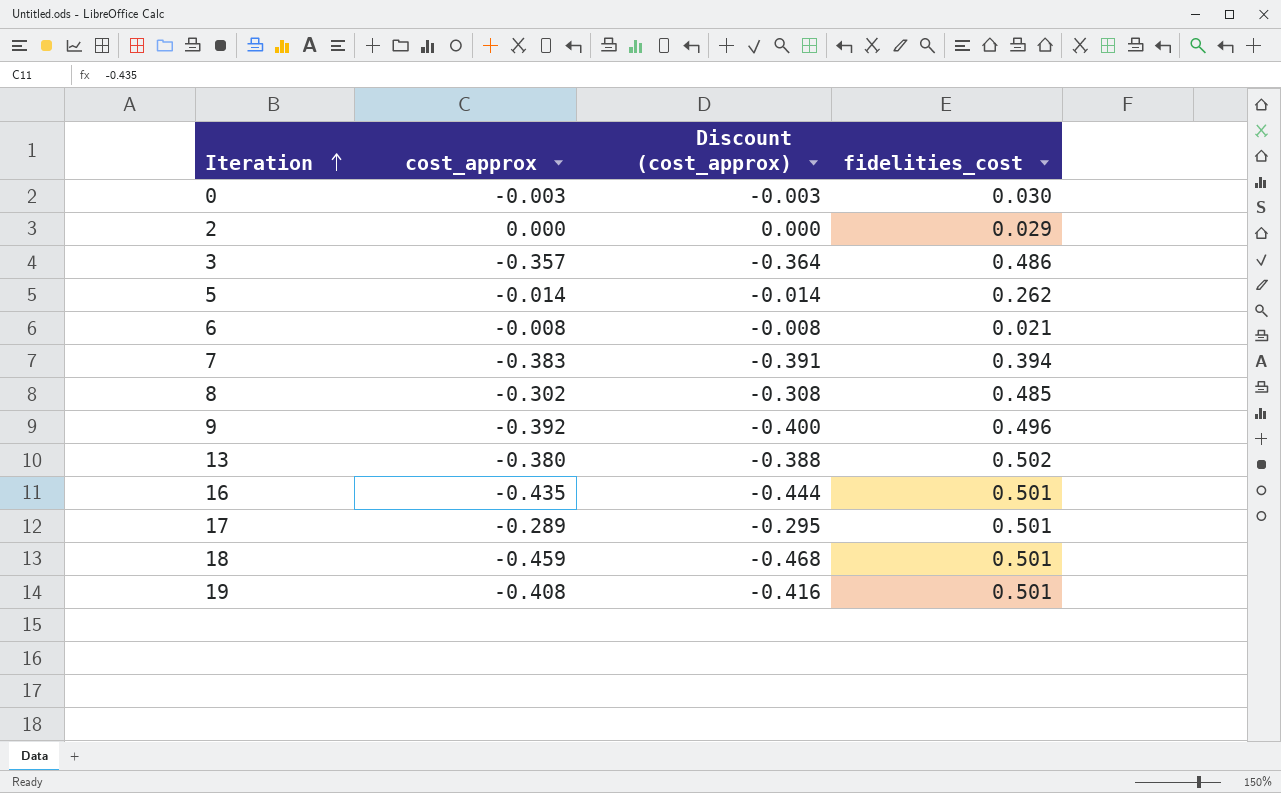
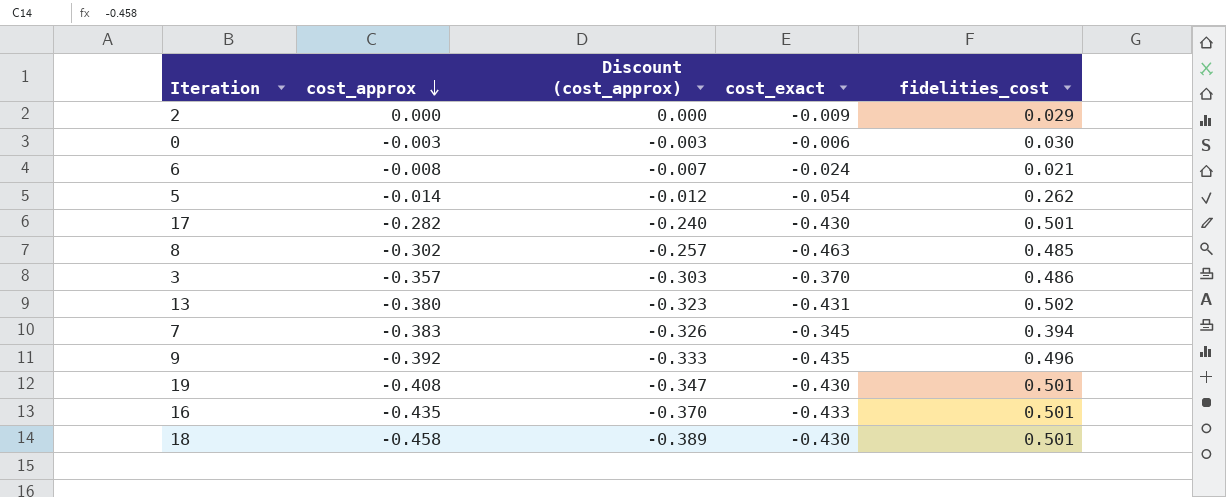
row order: Iteration ascending -> cost_approx descending
column Discount (cost_approx) | formula: [cost_approx] * 1.02 -> [cost_approx] * 0.85
column cost_exact | position: none -> 4
17 | cost_approx: -0.289 -> -0.282
18 | cost_approx: -0.459 -> -0.458

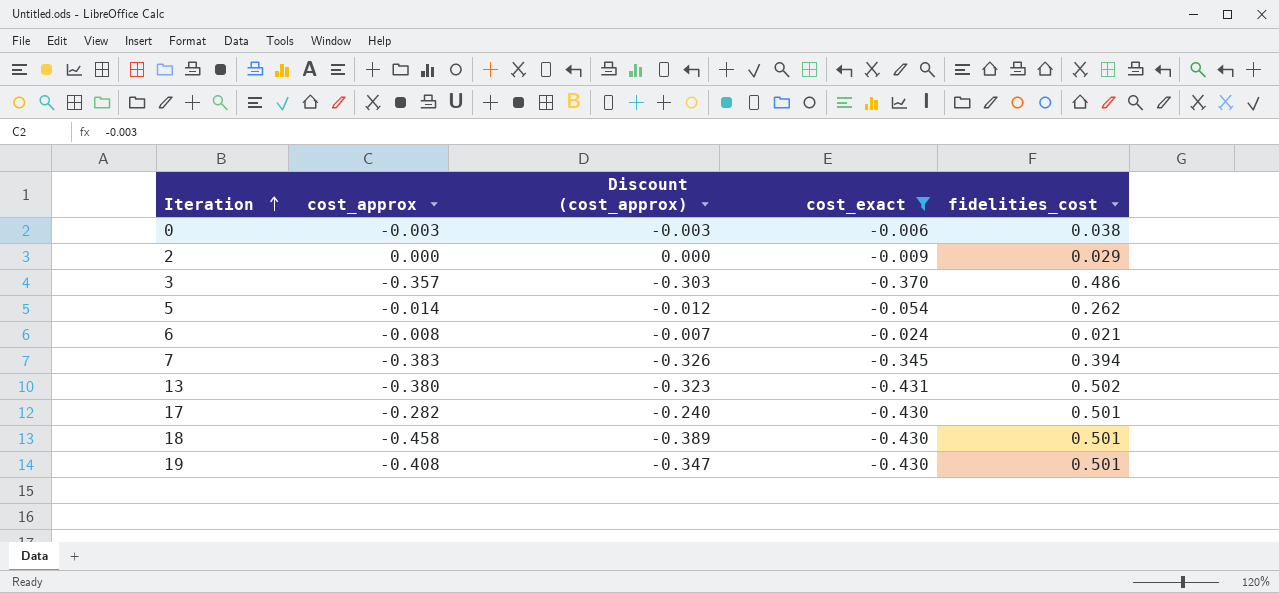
filter: none -> cost_exact >= -0.431
row order: cost_approx descending -> Iteration ascending
0 | fidelities_cost: 0.030 -> 0.038

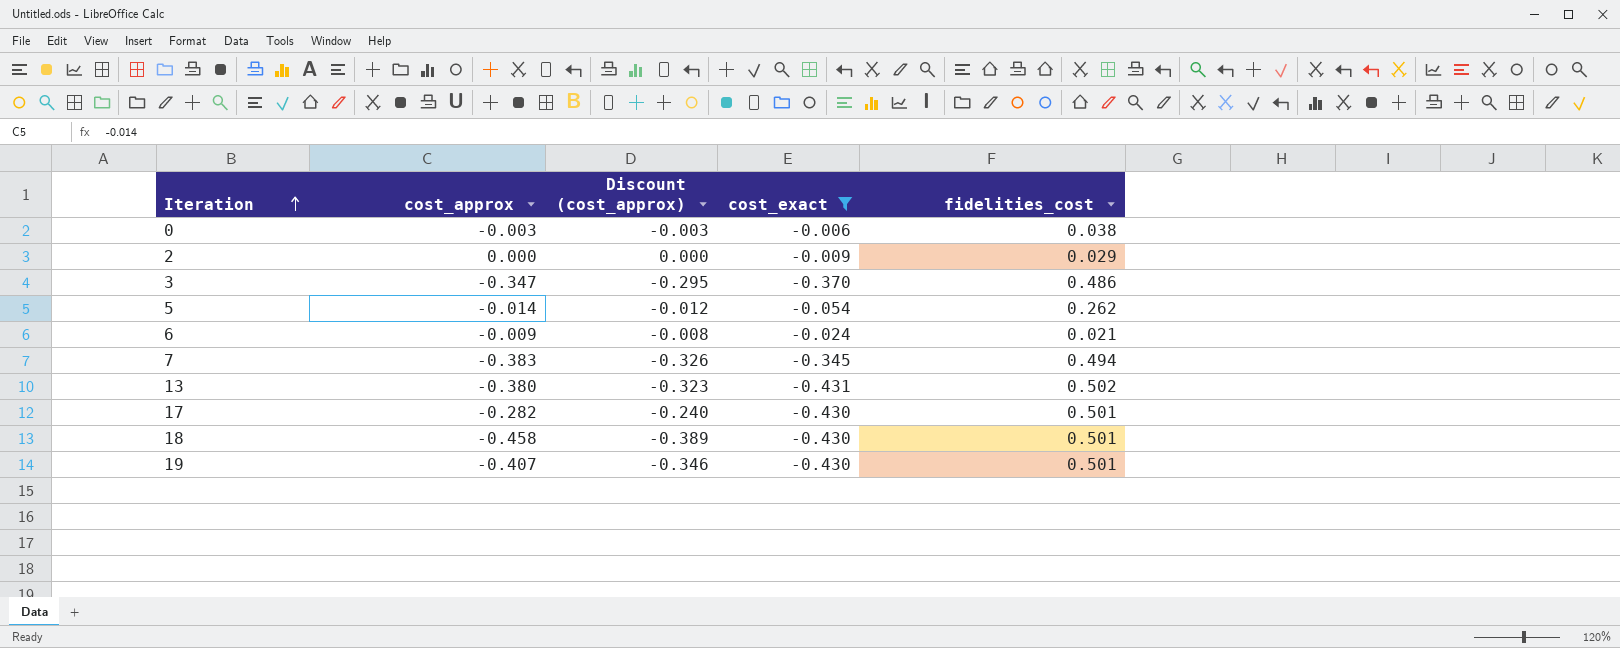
3 | cost_approx: -0.357 -> -0.347
3 | Discount (cost_approx): -0.303 -> -0.295
6 | cost_approx: -0.008 -> -0.009
6 | Discount (cost_approx): -0.007 -> -0.008
7 | fidelities_cost: 0.394 -> 0.494
19 | cost_approx: -0.408 -> -0.407
19 | Discount (cost_approx): -0.347 -> -0.346

